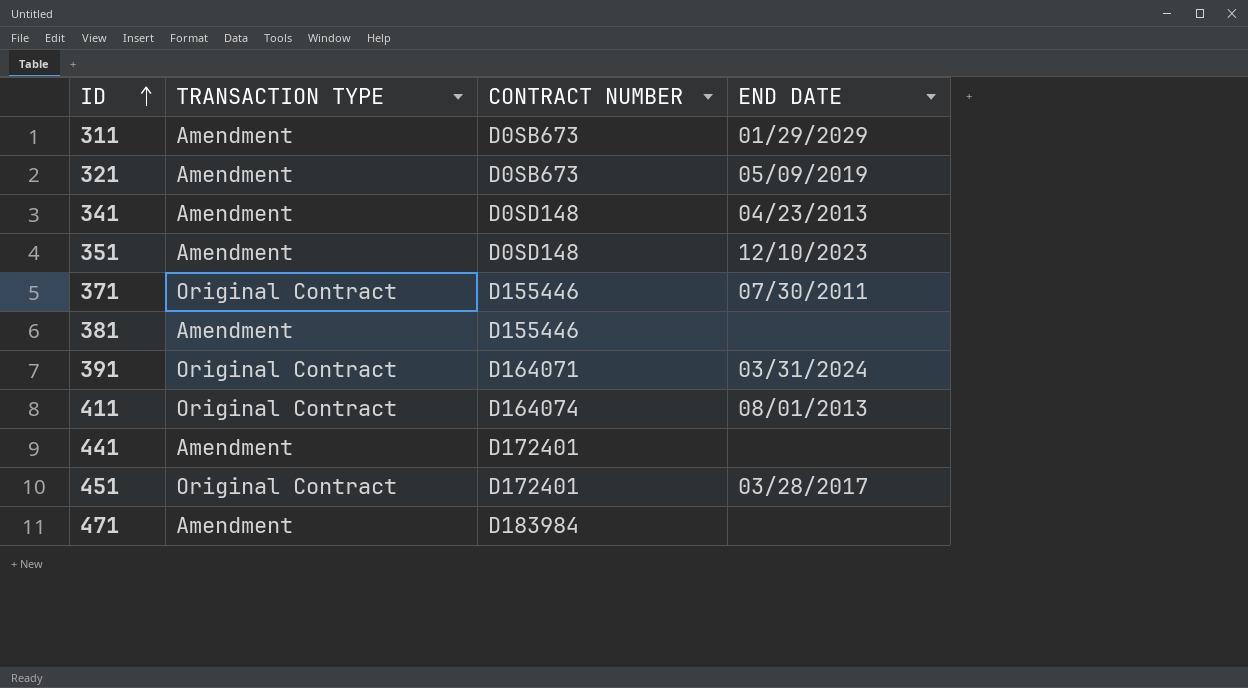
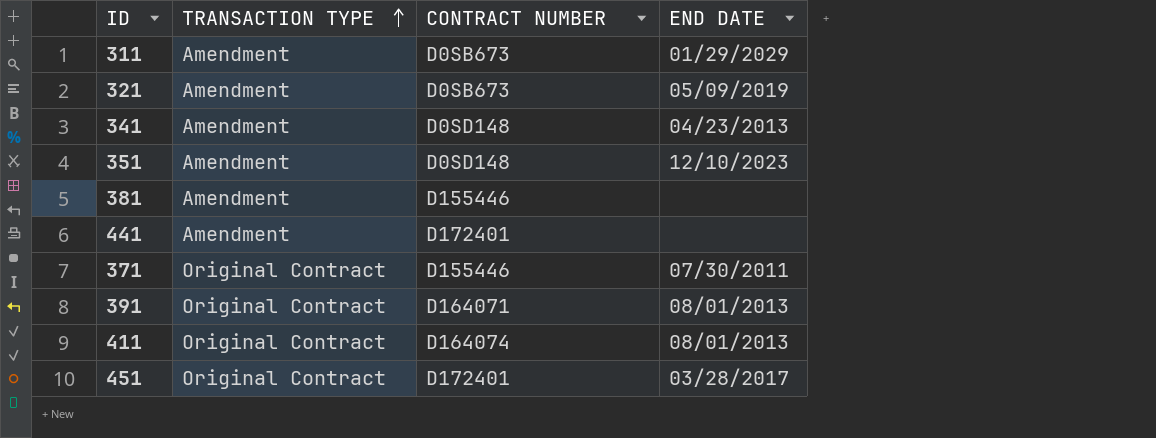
row order: ID ascending -> TRANSACTION TYPE ascending
row 471: Amendment | D183984 | none -> none
391 | END DATE: 03/31/2024 -> 08/01/2013

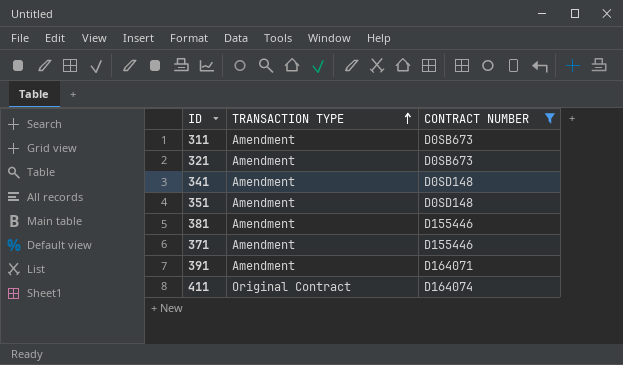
filter: none -> CONTRACT NUMBER != D172401
column END DATE | position: 4 -> none
371 | TRANSACTION TYPE: Original Contract -> Amendment
391 | TRANSACTION TYPE: Original Contract -> Amendment

